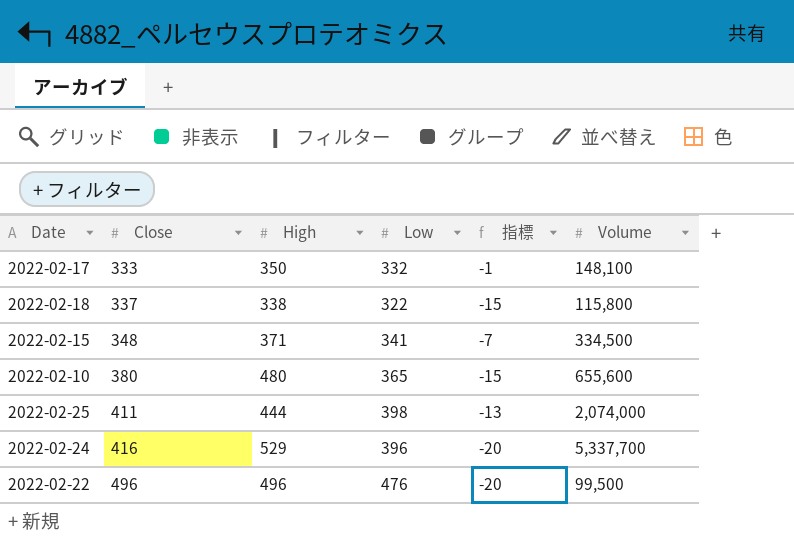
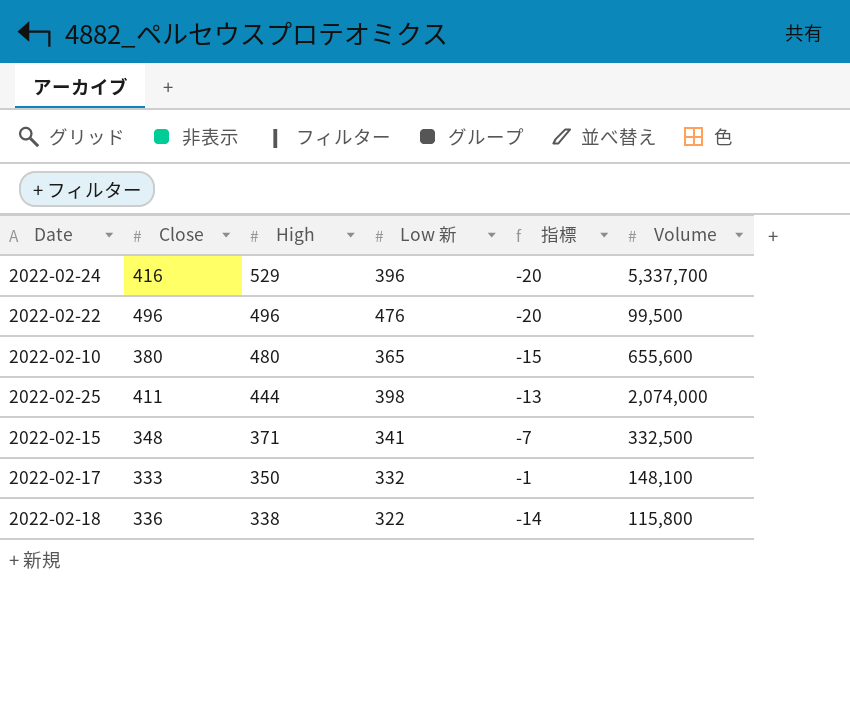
row order: Close ascending -> High descending
column name: Low -> Low 新
2022-02-15 | Volume: 334,500 -> 332,500
2022-02-18 | Close: 337 -> 336
2022-02-18 | 指標: -15 -> -14

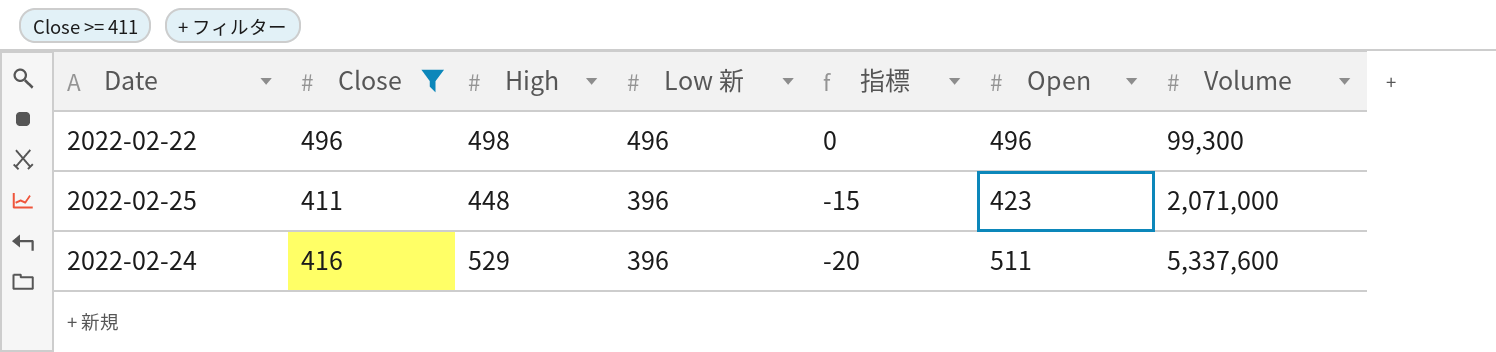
filter: none -> Close >= 411
row order: High descending -> Low 新 descending
column Open | position: none -> 6
2022-02-22 | High: 496 -> 498
2022-02-22 | Low 新: 476 -> 496
2022-02-22 | 指標: -20 -> 0
2022-02-22 | Volume: 99,500 -> 99,300
2022-02-25 | High: 444 -> 448
2022-02-25 | Low 新: 398 -> 396
2022-02-25 | 指標: -13 -> -15
2022-02-25 | Volume: 2,074,000 -> 2,071,000
2022-02-24 | Volume: 5,337,700 -> 5,337,600

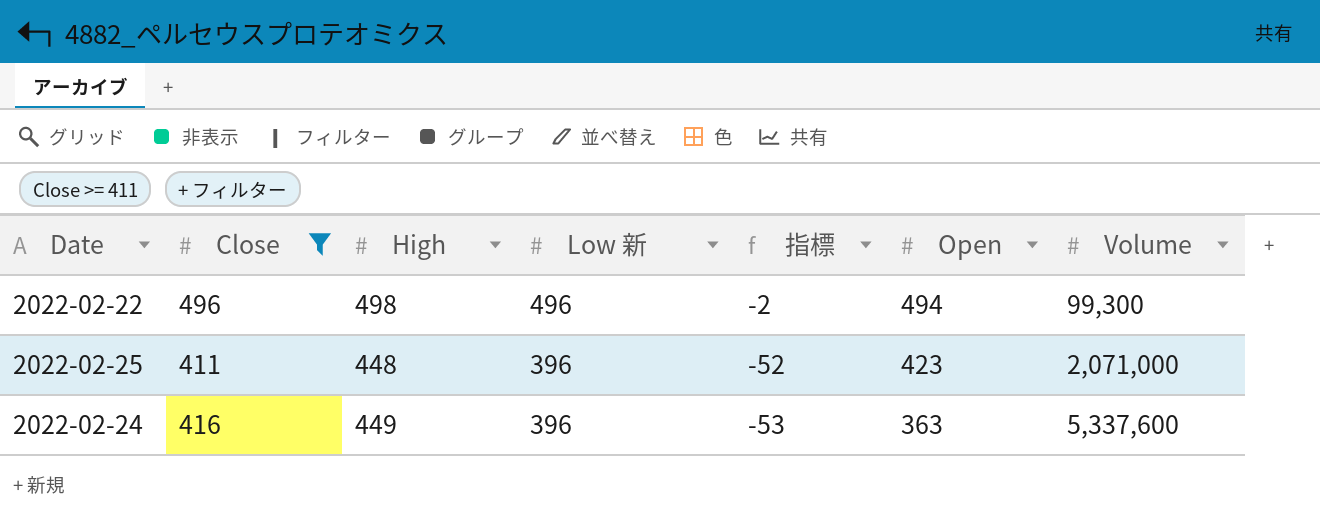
column 指標 | formula: [Low 新] - [Close] -> [Low 新] - [High]
2022-02-22 | Open: 496 -> 494
2022-02-24 | High: 529 -> 449
2022-02-24 | Open: 511 -> 363

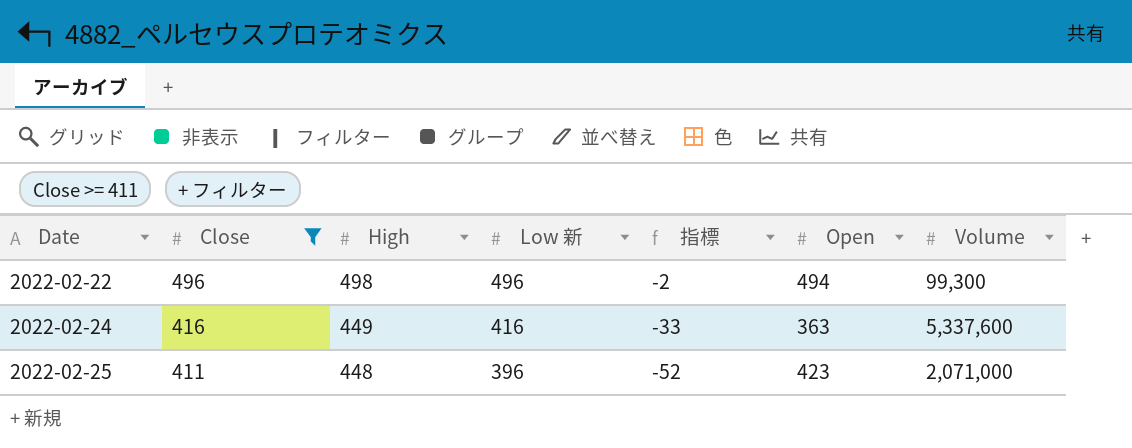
row order: Low 新 descending -> Date ascending
2022-02-24 | Low 新: 396 -> 416
2022-02-24 | 指標: -53 -> -33

